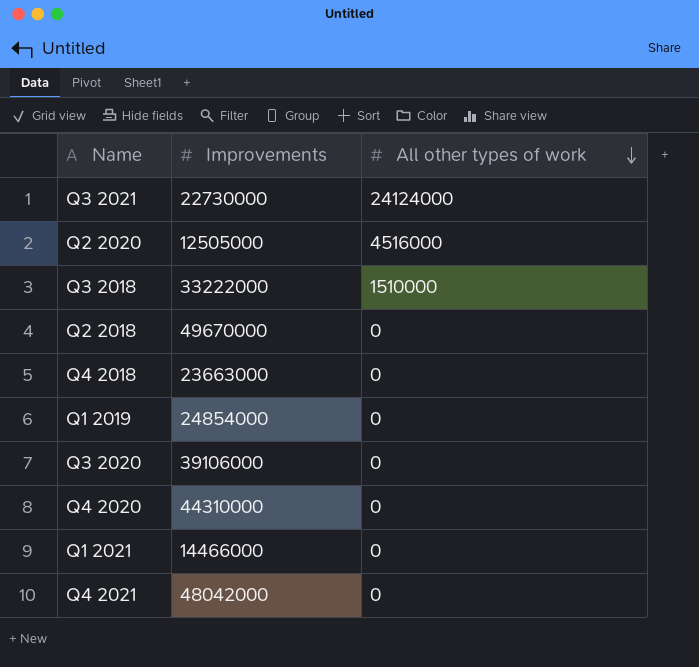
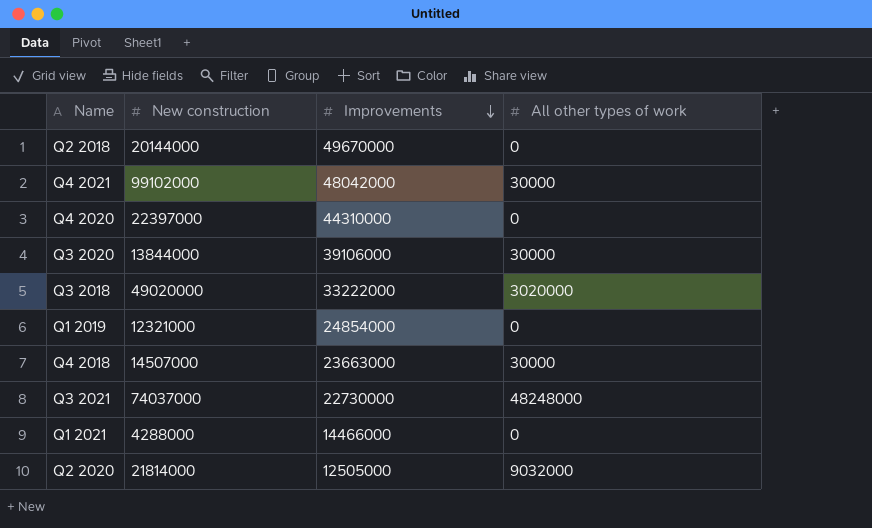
row order: All other types of work descending -> Improvements descending
column New construction | position: none -> 2
Q4 2021 | All other types of work: 0 -> 30000
Q3 2020 | All other types of work: 0 -> 30000
Q3 2018 | All other types of work: 1510000 -> 3020000
Q4 2018 | All other types of work: 0 -> 30000
Q3 2021 | All other types of work: 24124000 -> 48248000
Q2 2020 | All other types of work: 4516000 -> 9032000

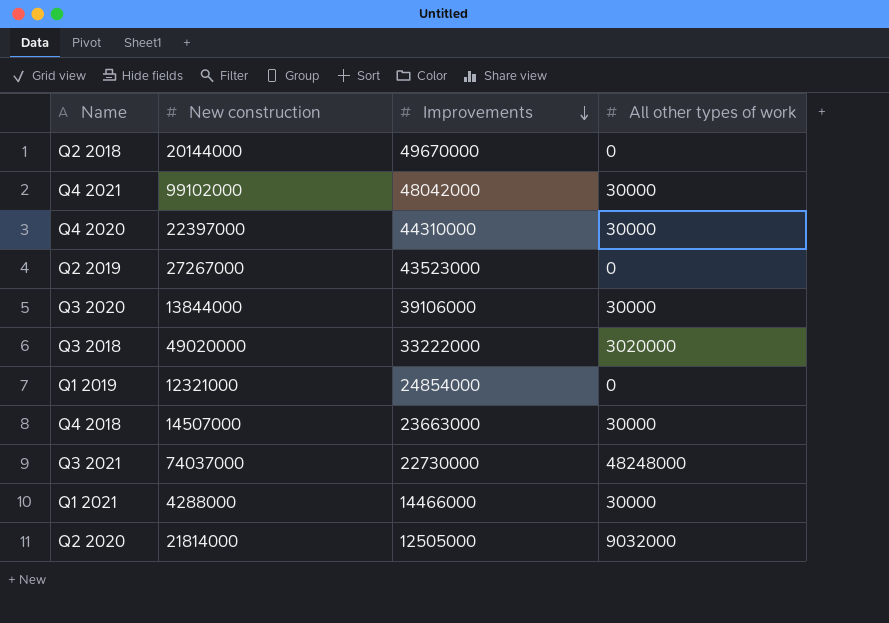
Q4 2020 | All other types of work: 0 -> 30000
row Q2 2019: none -> 27267000 | 43523000 | 0
Q1 2021 | All other types of work: 0 -> 30000

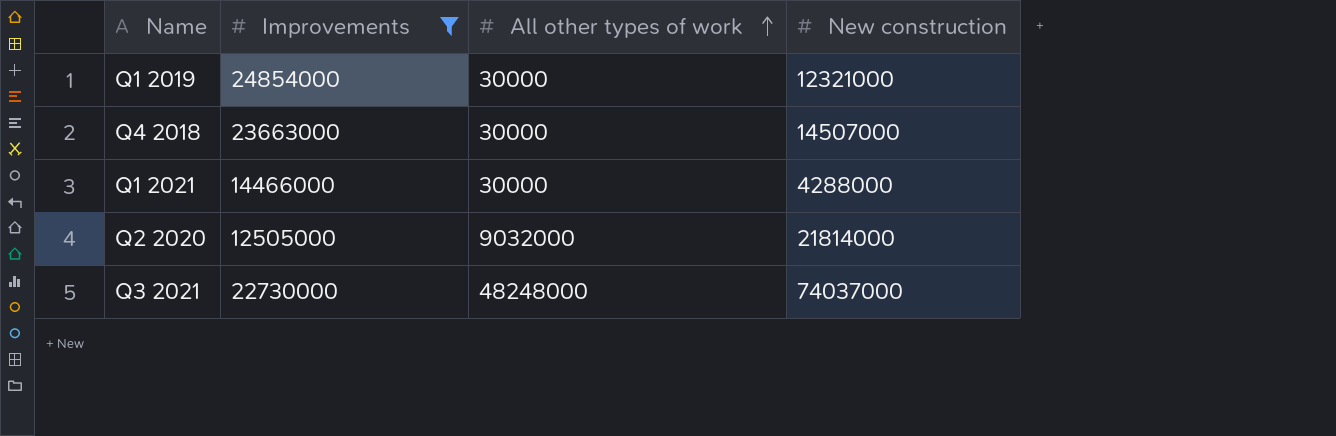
filter: none -> Improvements <= 24854000
row order: Improvements descending -> All other types of work ascending
column New construction | position: 2 -> 4
Q1 2019 | All other types of work: 0 -> 30000

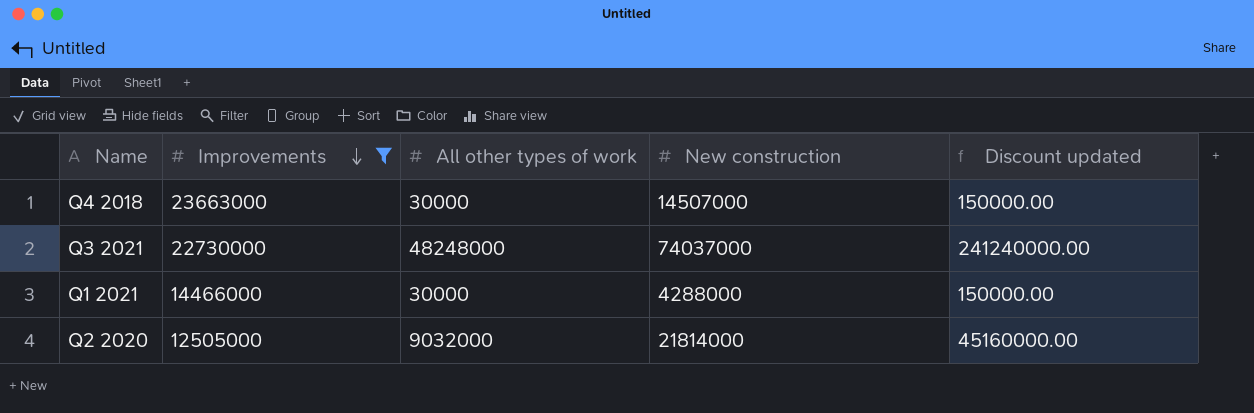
row order: All other types of work ascending -> Improvements descending
column Discount updated | formula: none -> [All other types of work] * 5
row Q1 2019: 24854000 | 30000 | 12321000 -> none

